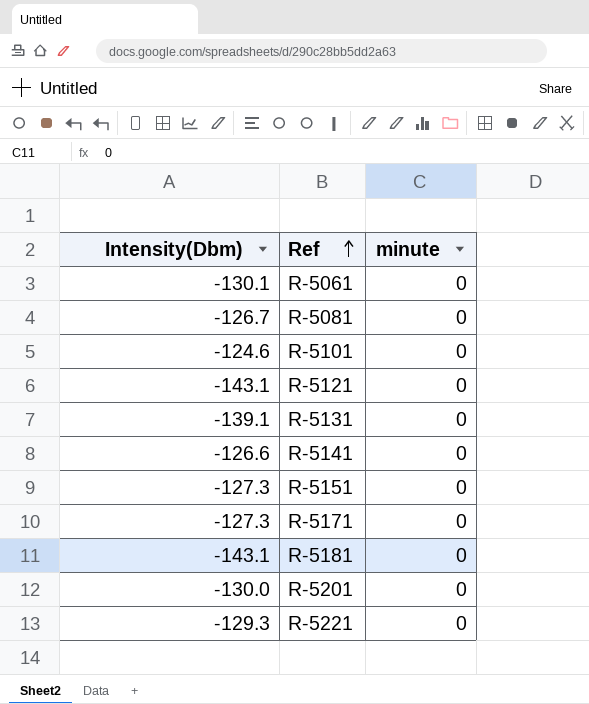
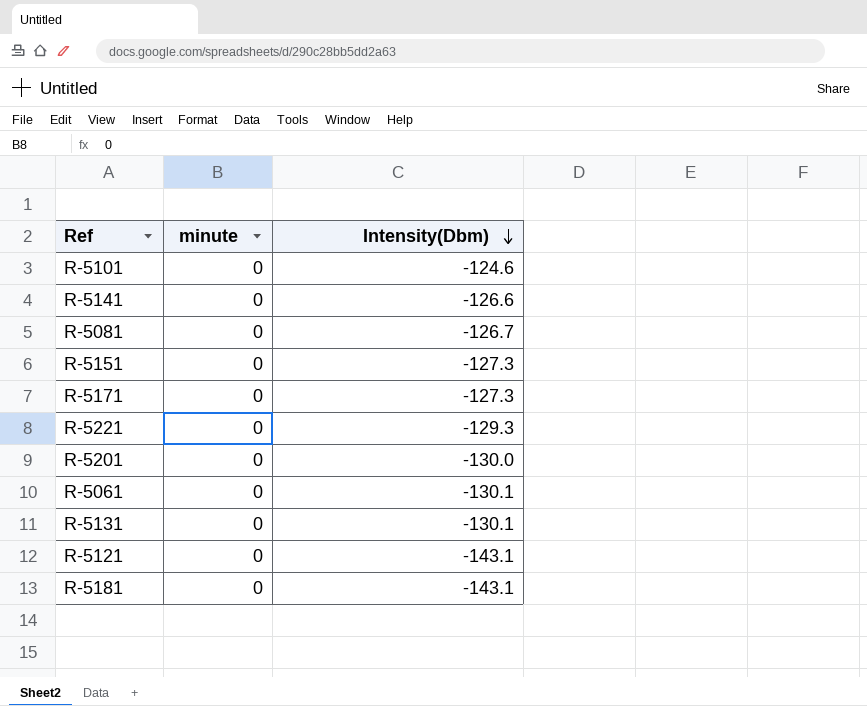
row order: Ref ascending -> Intensity(Dbm) descending
column Intensity(Dbm) | position: 1 -> 3
R-5131 | Intensity(Dbm): -139.1 -> -130.1

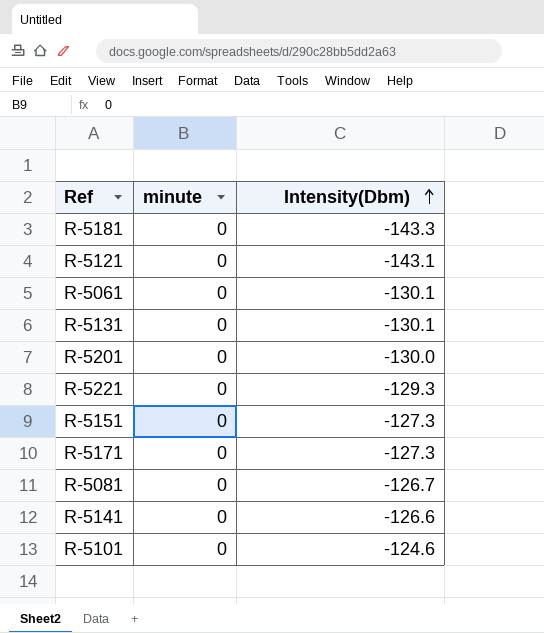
row order: Intensity(Dbm) descending -> Intensity(Dbm) ascending
R-5181 | Intensity(Dbm): -143.1 -> -143.3

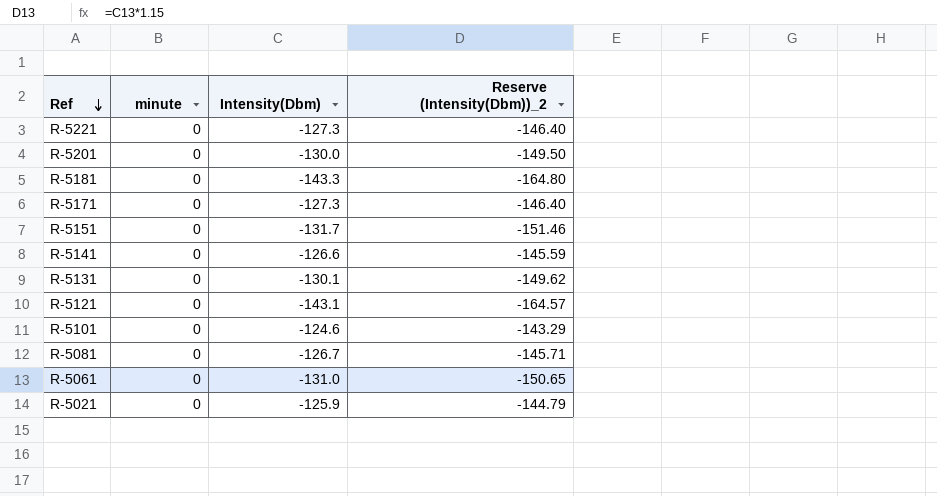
row order: Intensity(Dbm) ascending -> Ref descending
column Reserve (Intensity(Dbm))_2 | formula: none -> [Intensity(Dbm)] * 1.15
R-5221 | Intensity(Dbm): -129.3 -> -127.3
R-5151 | Intensity(Dbm): -127.3 -> -131.7
R-5061 | Intensity(Dbm): -130.1 -> -131.0
row R-5021: none -> 0 | -125.9 | -144.79

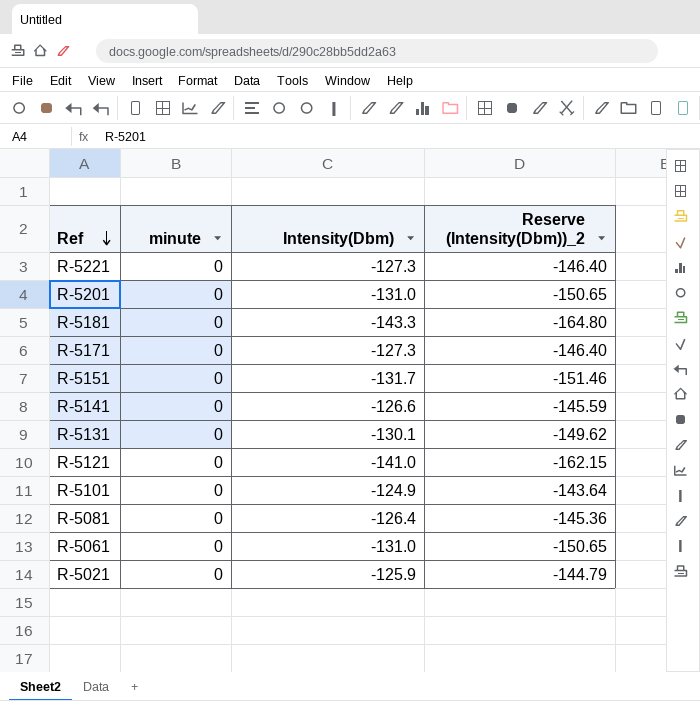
R-5201 | Intensity(Dbm): -130.0 -> -131.0
R-5201 | Reserve (Intensity(Dbm))_2: -149.50 -> -150.65
R-5121 | Intensity(Dbm): -143.1 -> -141.0
R-5121 | Reserve (Intensity(Dbm))_2: -164.57 -> -162.15
R-5101 | Intensity(Dbm): -124.6 -> -124.9
R-5101 | Reserve (Intensity(Dbm))_2: -143.29 -> -143.64
R-5081 | Intensity(Dbm): -126.7 -> -126.4
R-5081 | Reserve (Intensity(Dbm))_2: -145.71 -> -145.36

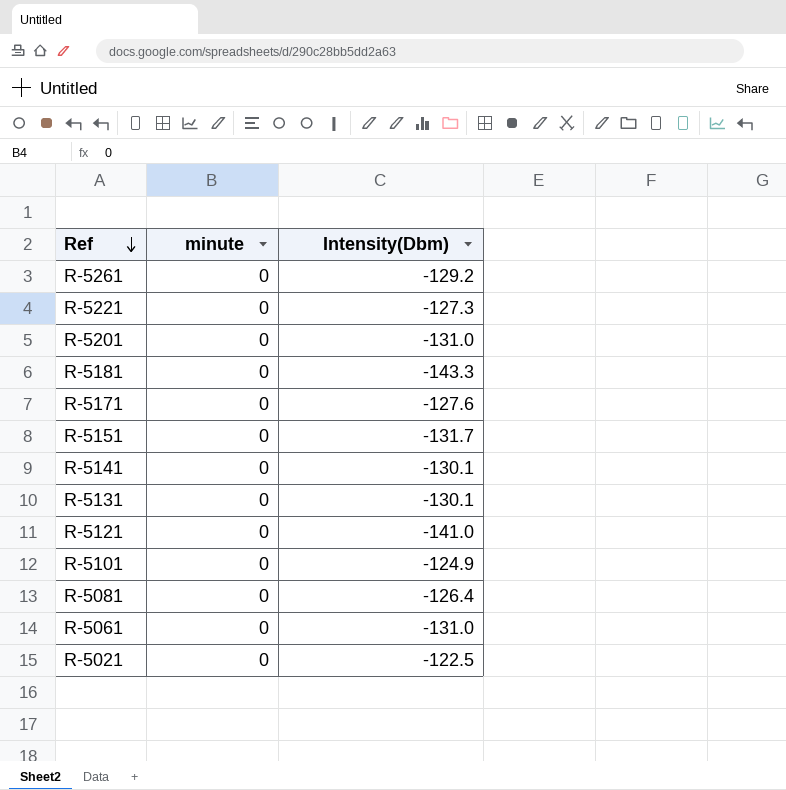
column Reserve (Intensity(Dbm))_2 | formula: [Intensity(Dbm)] * 1.15 -> none
row R-5261: none -> 0 | -129.2
R-5171 | Intensity(Dbm): -127.3 -> -127.6
R-5141 | Intensity(Dbm): -126.6 -> -130.1
R-5021 | Intensity(Dbm): -125.9 -> -122.5

